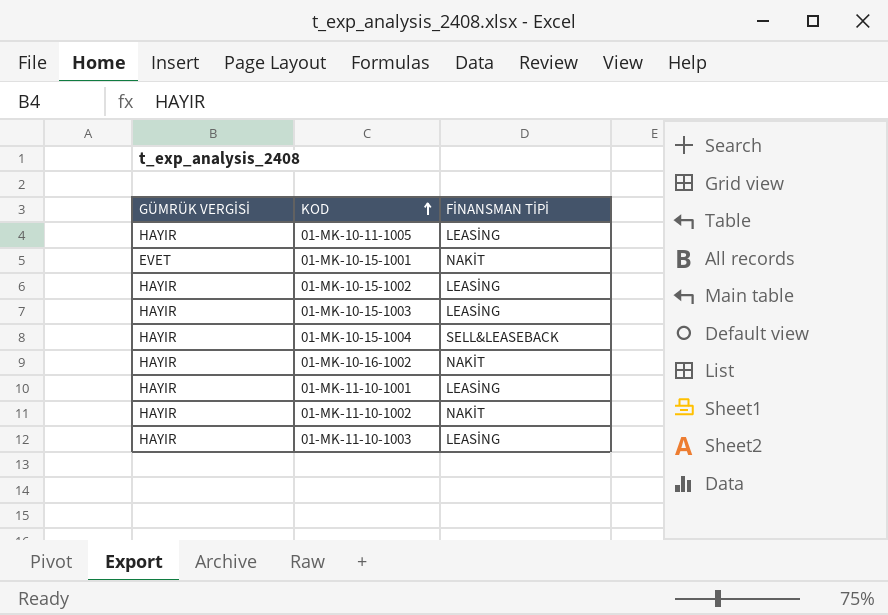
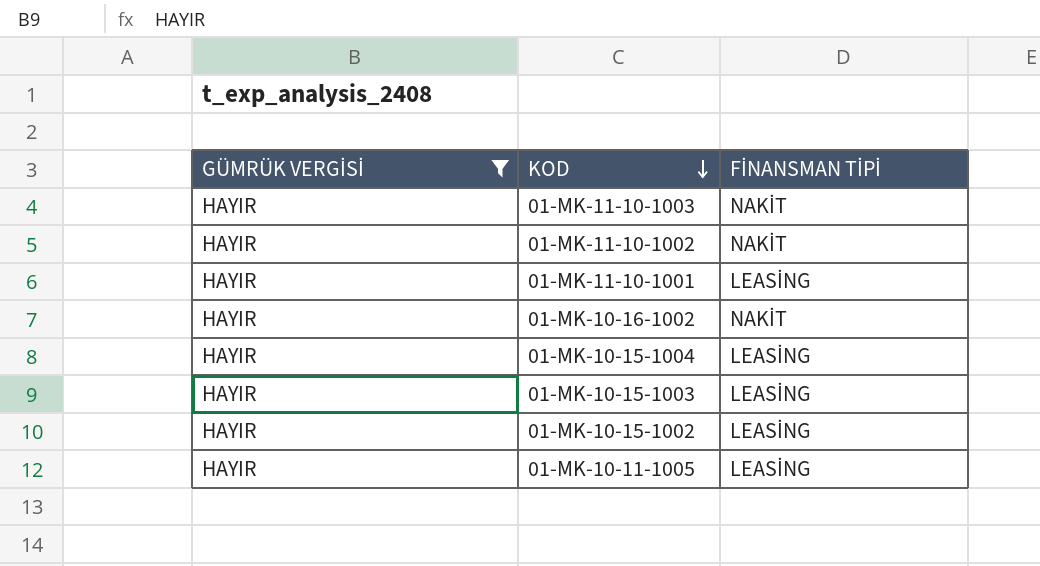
filter: none -> GÜMRÜK VERGİSİ = HAYIR
row order: KOD ascending -> KOD descending
01-MK-11-10-1003 | FİNANSMAN TİPİ: LEASİNG -> NAKİT
01-MK-10-15-1004 | FİNANSMAN TİPİ: SELL&LEASEBACK -> LEASİNG

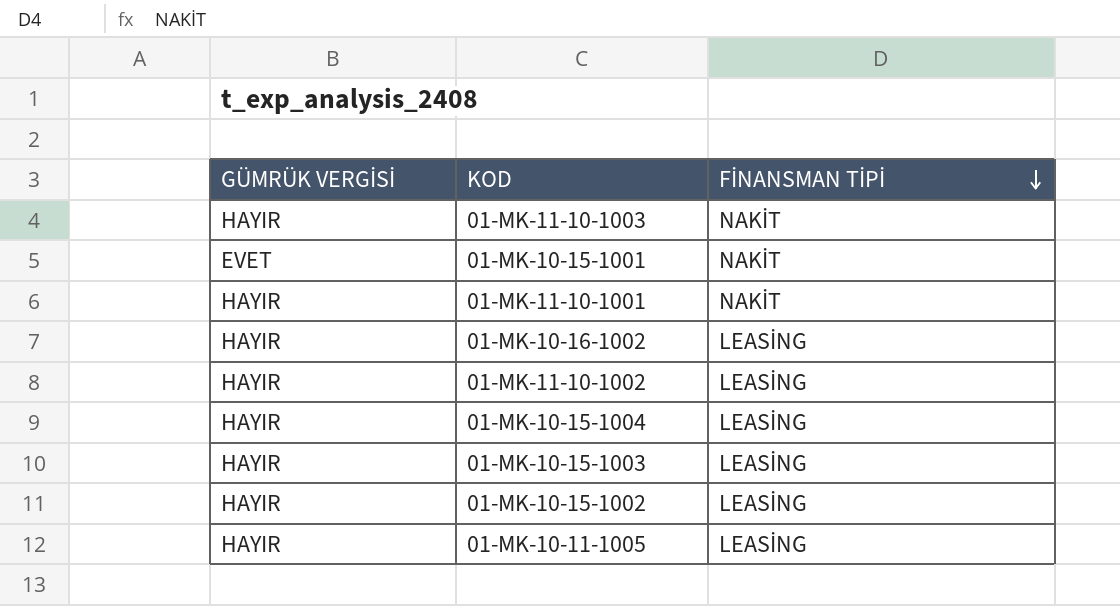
filter: GÜMRÜK VERGİSİ = HAYIR -> none
row order: KOD descending -> FİNANSMAN TİPİ descending
01-MK-11-10-1001 | FİNANSMAN TİPİ: LEASİNG -> NAKİT
01-MK-10-16-1002 | FİNANSMAN TİPİ: NAKİT -> LEASİNG
01-MK-11-10-1002 | FİNANSMAN TİPİ: NAKİT -> LEASİNG

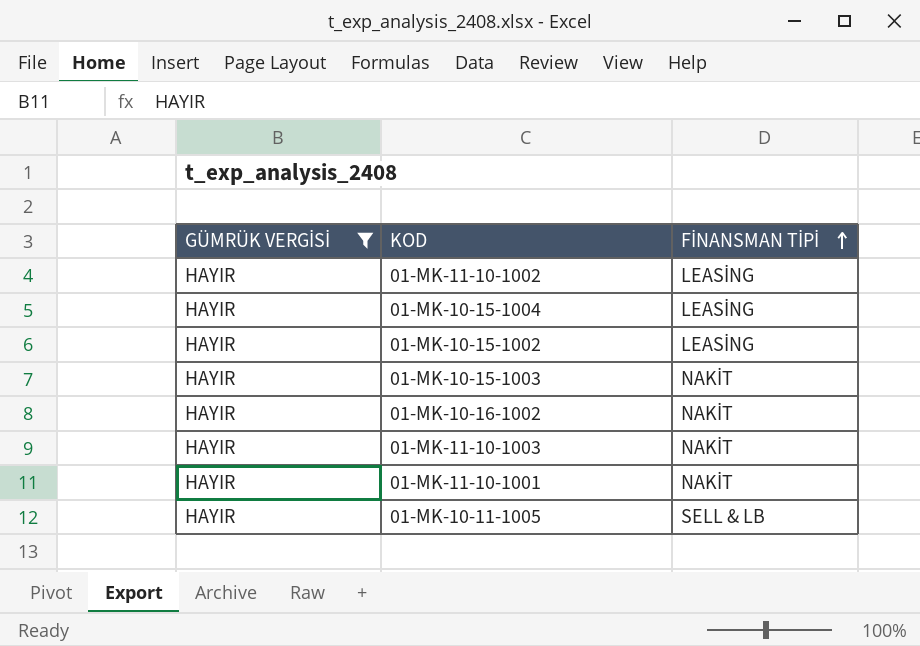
filter: none -> GÜMRÜK VERGİSİ = HAYIR
row order: FİNANSMAN TİPİ descending -> FİNANSMAN TİPİ ascending
01-MK-10-15-1003 | FİNANSMAN TİPİ: LEASİNG -> NAKİT
01-MK-10-16-1002 | FİNANSMAN TİPİ: LEASİNG -> NAKİT
01-MK-10-11-1005 | FİNANSMAN TİPİ: LEASİNG -> SELL & LB

